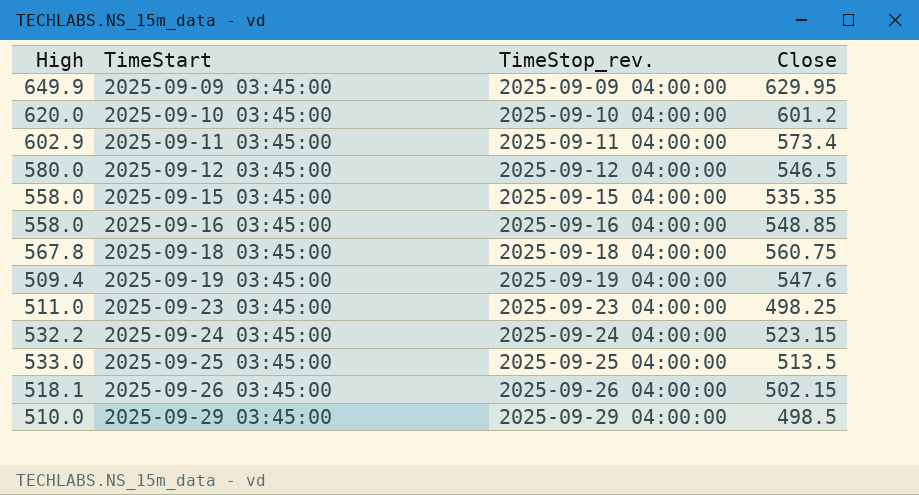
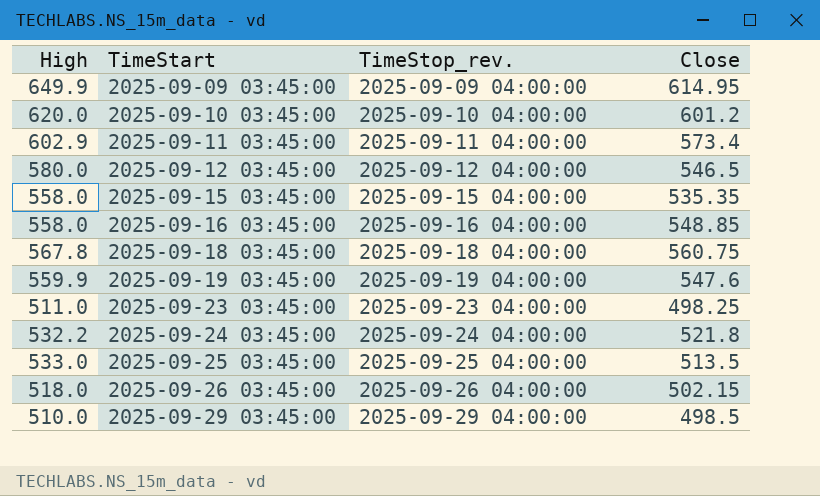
2025-09-09 03:45:00 | Close: 629.95 -> 614.95
2025-09-19 03:45:00 | High: 509.4 -> 559.9
2025-09-24 03:45:00 | Close: 523.15 -> 521.8
2025-09-26 03:45:00 | High: 518.1 -> 518.0

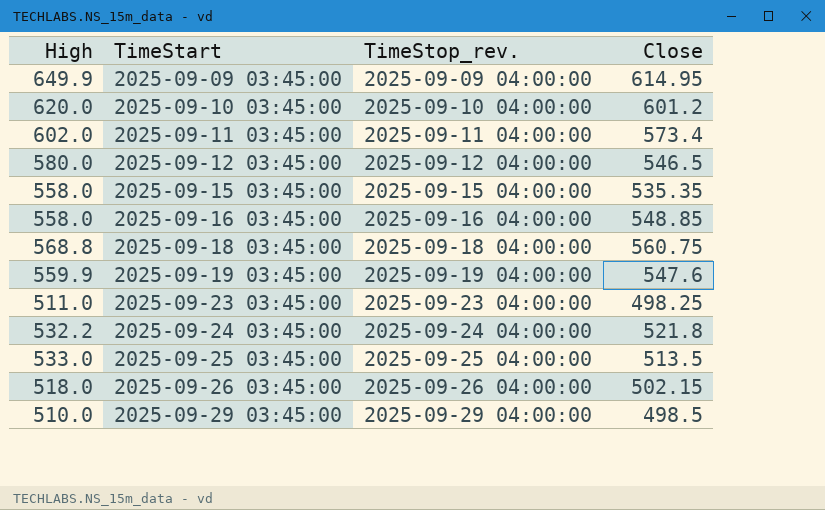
2025-09-11 03:45:00 | High: 602.9 -> 602.0
2025-09-18 03:45:00 | High: 567.8 -> 568.8

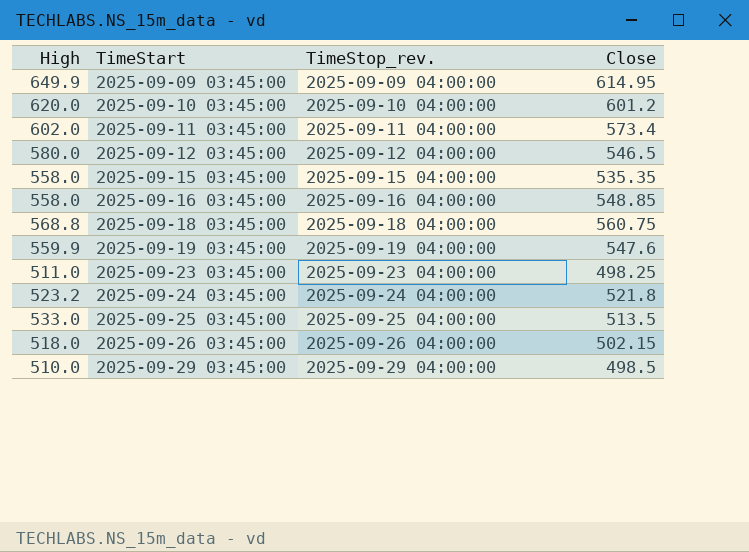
2025-09-24 03:45:00 | High: 532.2 -> 523.2

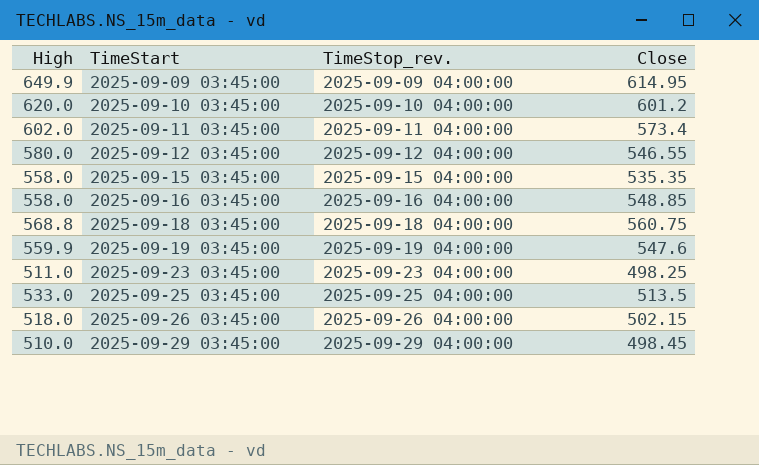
row 2025-09-24 03:45:00: 523.2 | 2025-09-24 04:00:00 | 521.8 -> none
2025-09-12 03:45:00 | Close: 546.5 -> 546.55
2025-09-29 03:45:00 | Close: 498.5 -> 498.45

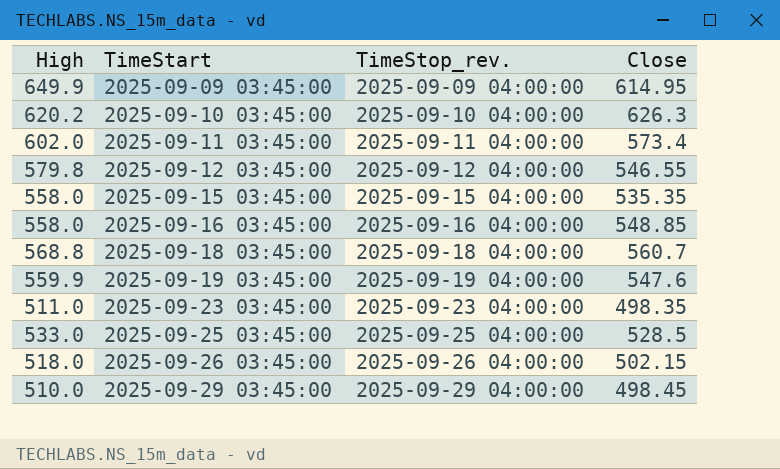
2025-09-10 03:45:00 | High: 620.0 -> 620.2
2025-09-10 03:45:00 | Close: 601.2 -> 626.3
2025-09-12 03:45:00 | High: 580.0 -> 579.8
2025-09-18 03:45:00 | Close: 560.75 -> 560.7
2025-09-23 03:45:00 | Close: 498.25 -> 498.35
2025-09-25 03:45:00 | Close: 513.5 -> 528.5

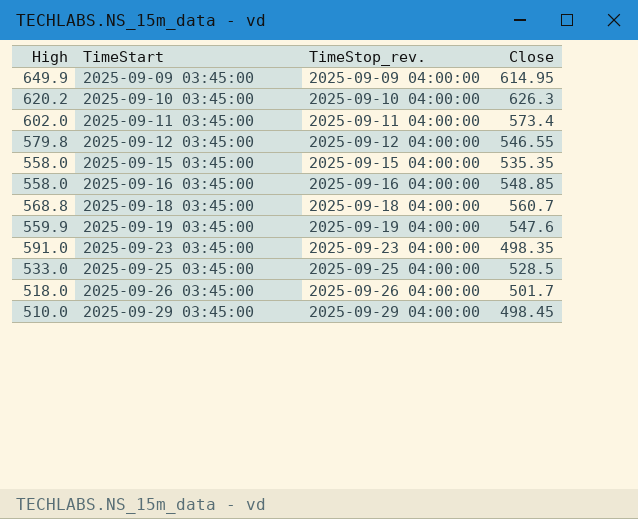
2025-09-23 03:45:00 | High: 511.0 -> 591.0
2025-09-26 03:45:00 | Close: 502.15 -> 501.7

